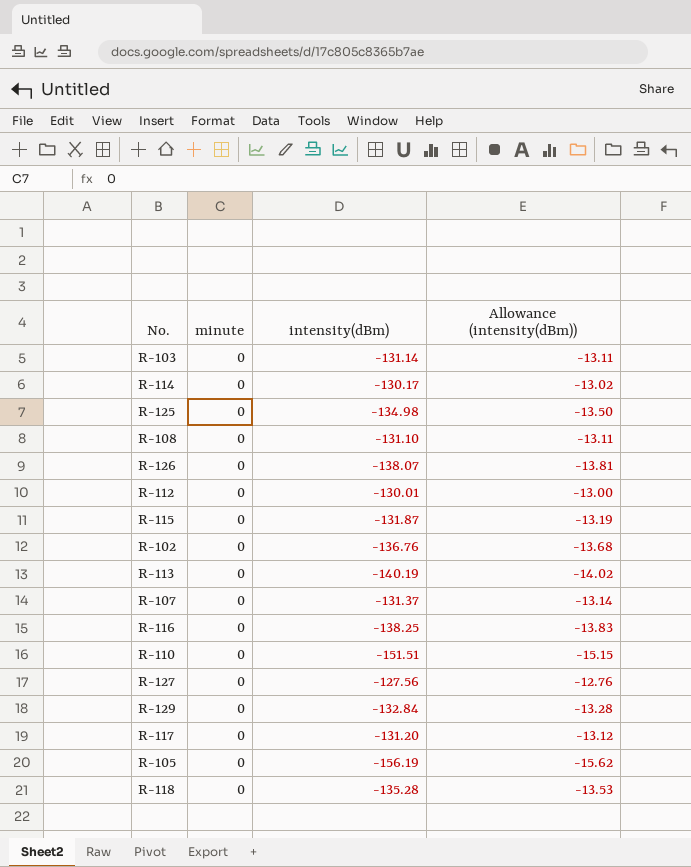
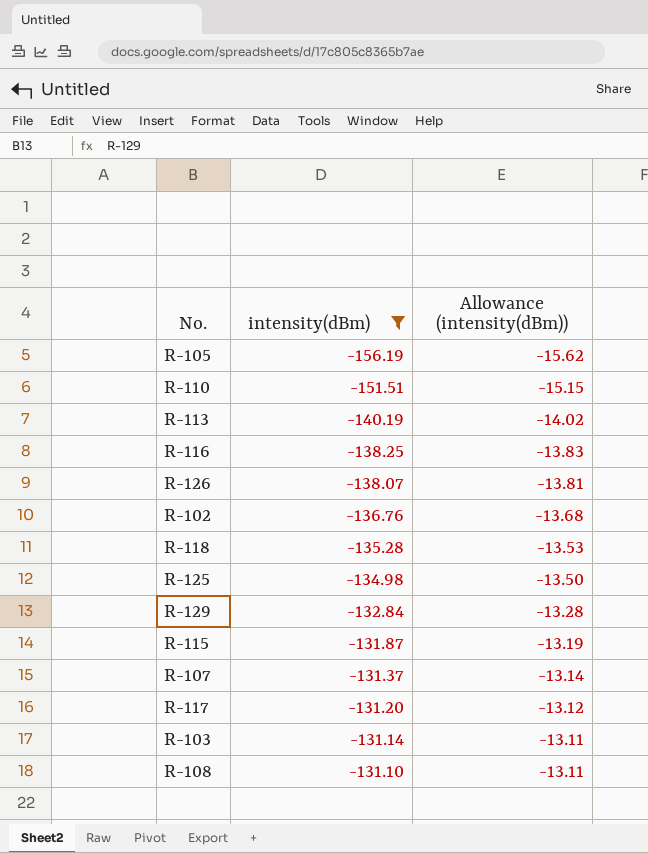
filter: none -> intensity(dBm) <= -131.10
row order: none -> intensity(dBm) ascending
column minute | position: 2 -> none

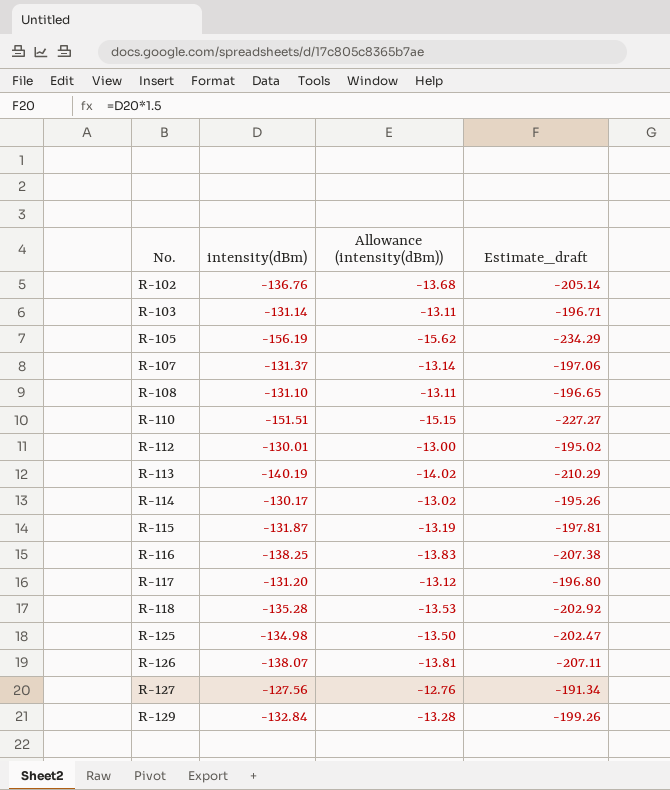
filter: intensity(dBm) <= -131.10 -> none
row order: intensity(dBm) ascending -> No. ascending
column Estimate_draft | formula: none -> [intensity(dBm)] * 1.5

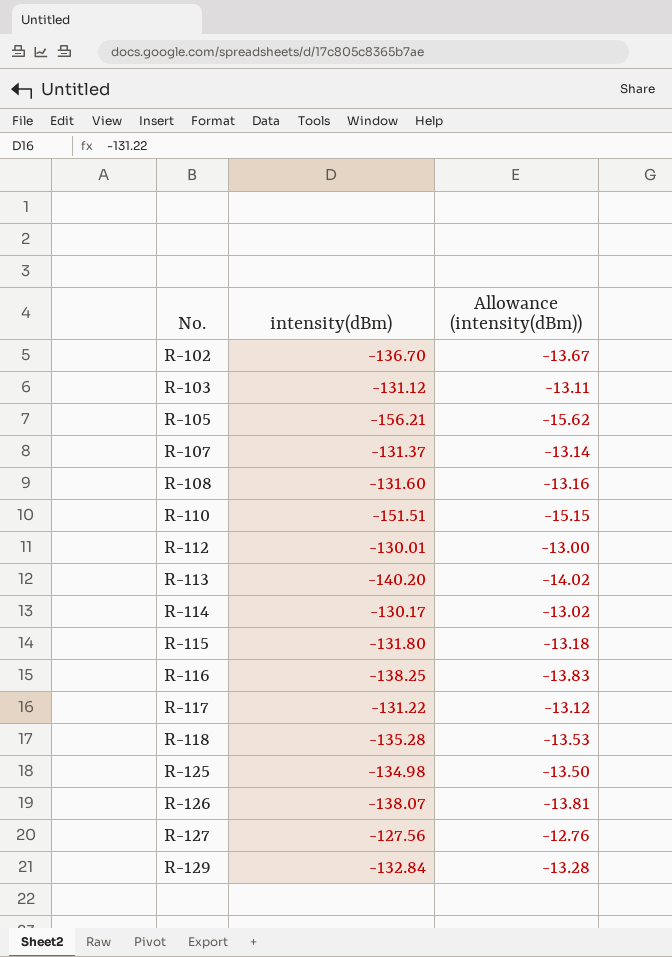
column Estimate_draft | formula: [intensity(dBm)] * 1.5 -> none
R-102 | intensity(dBm): -136.76 -> -136.70
R-102 | Allowance (intensity(dBm)): -13.68 -> -13.67
R-103 | intensity(dBm): -131.14 -> -131.12
R-105 | intensity(dBm): -156.19 -> -156.21
R-108 | intensity(dBm): -131.10 -> -131.60
R-108 | Allowance (intensity(dBm)): -13.11 -> -13.16
R-113 | intensity(dBm): -140.19 -> -140.20
R-115 | intensity(dBm): -131.87 -> -131.80
R-115 | Allowance (intensity(dBm)): -13.19 -> -13.18
R-117 | intensity(dBm): -131.20 -> -131.22

